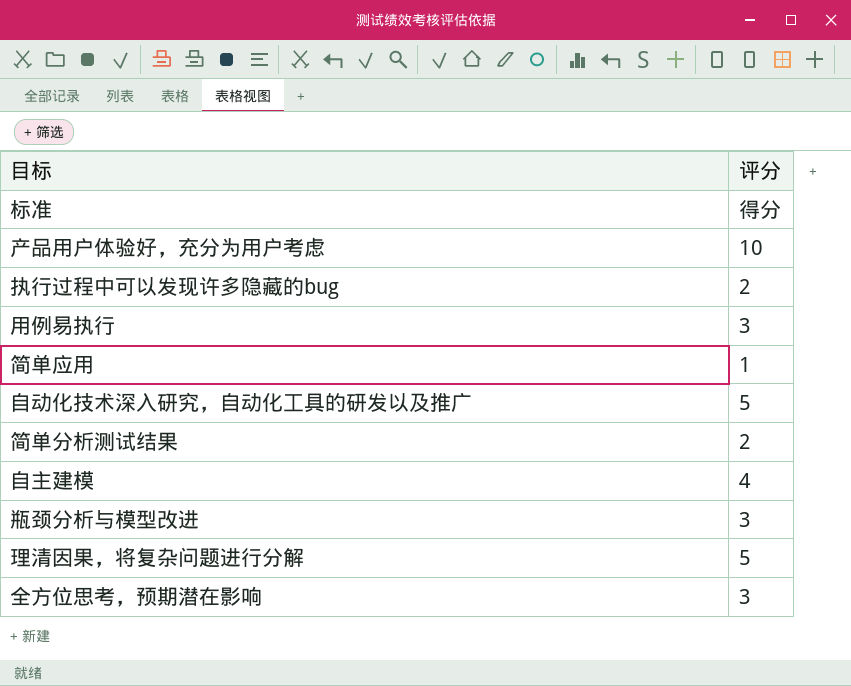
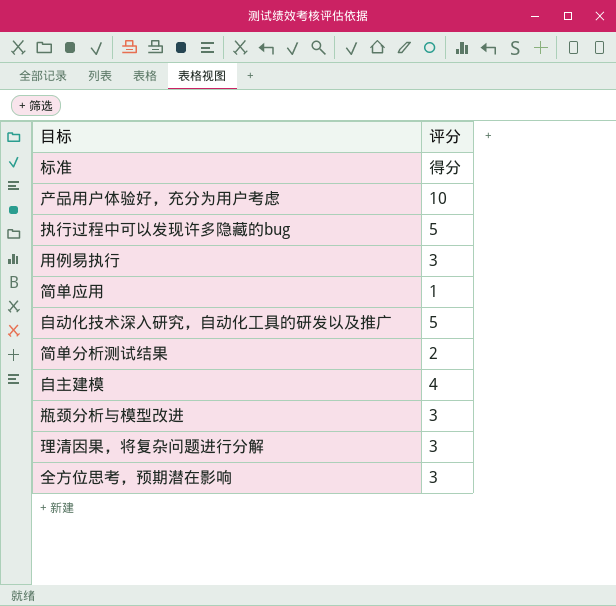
执行过程中可以发现许多隐藏的bug | 评分: 2 -> 5
理清因果，将复杂问题进行分解 | 评分: 5 -> 3

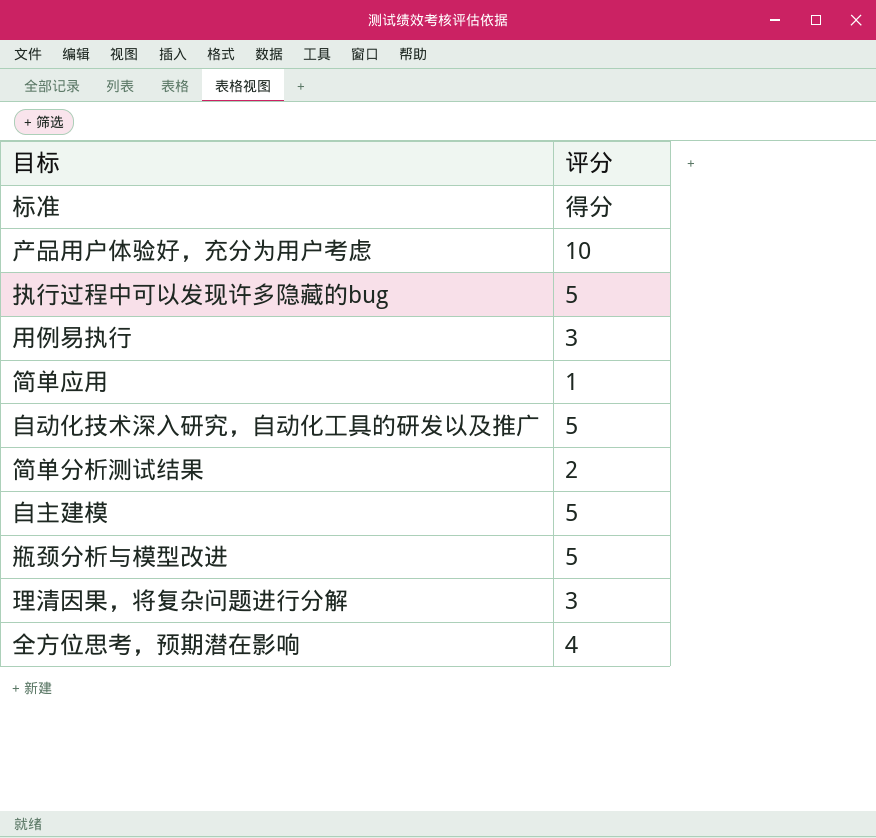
自主建模 | 评分: 4 -> 5
瓶颈分析与模型改进 | 评分: 3 -> 5
全方位思考，预期潜在影响 | 评分: 3 -> 4

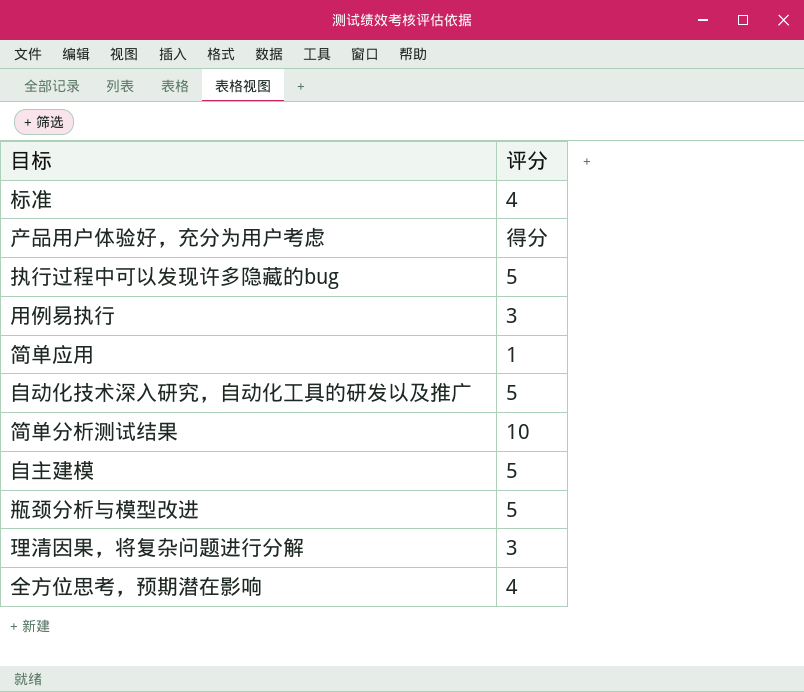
标准 | 评分: 得分 -> 4
产品用户体验好，充分为用户考虑 | 评分: 10 -> 得分
简单分析测试结果 | 评分: 2 -> 10

